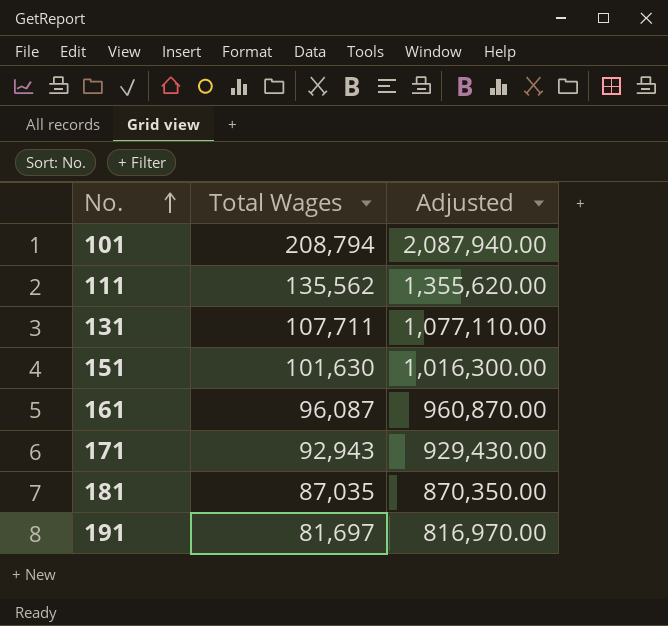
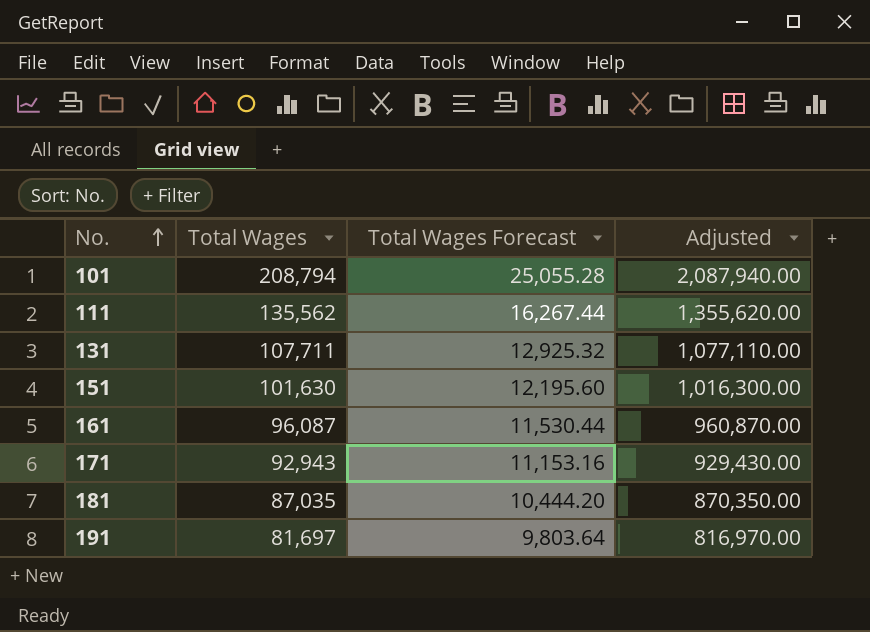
column Total Wages Forecast | formula: none -> [Total Wages] * 0.12

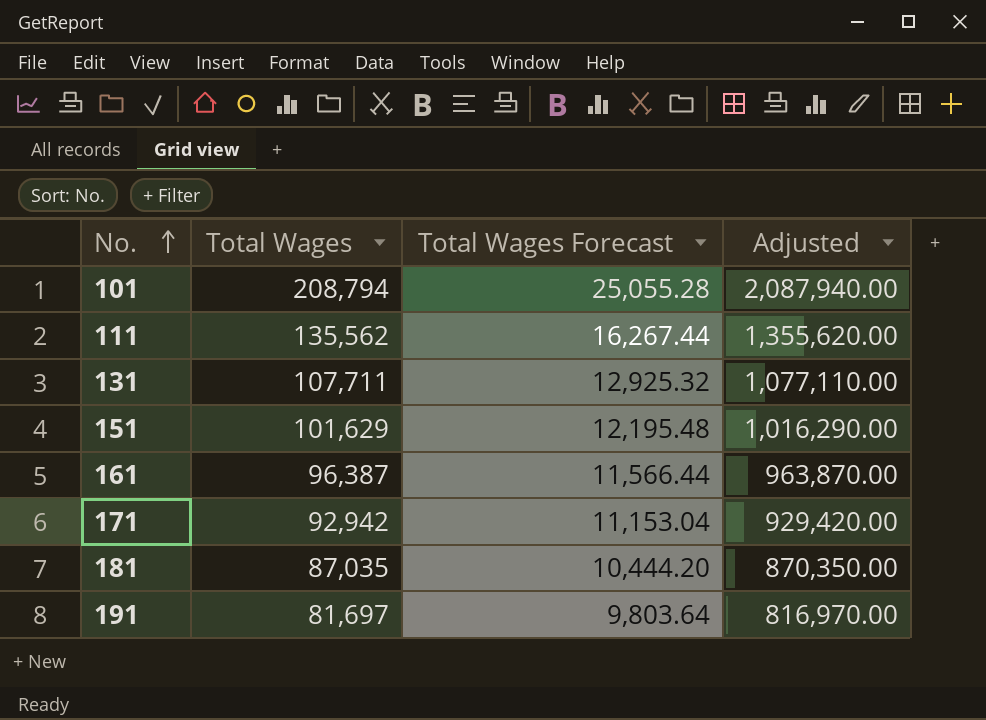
151 | Total Wages: 101,630 -> 101,629
151 | Total Wages Forecast: 12,195.60 -> 12,195.48
151 | Adjusted: 1,016,300.00 -> 1,016,290.00
161 | Total Wages: 96,087 -> 96,387
161 | Total Wages Forecast: 11,530.44 -> 11,566.44
161 | Adjusted: 960,870.00 -> 963,870.00
171 | Total Wages: 92,943 -> 92,942
171 | Total Wages Forecast: 11,153.16 -> 11,153.04
171 | Adjusted: 929,430.00 -> 929,420.00

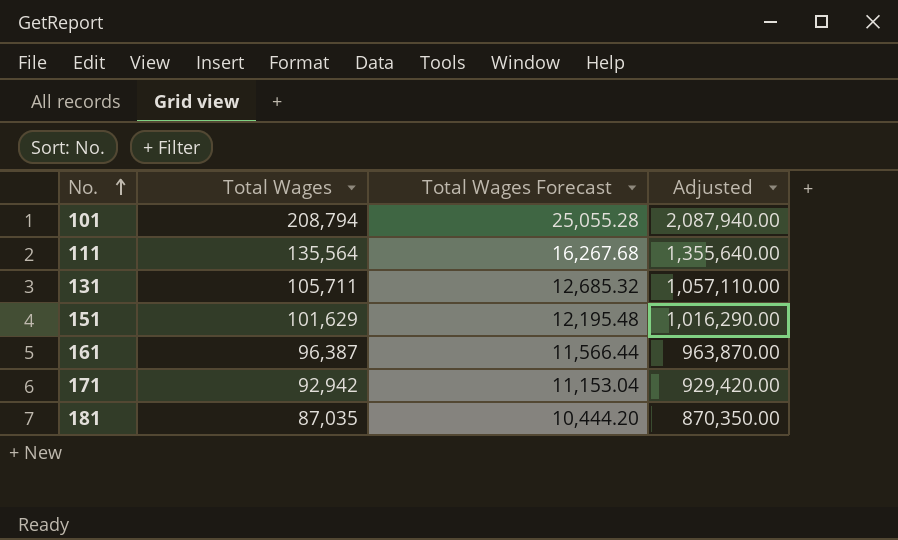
row 191: 81,697 | 9,803.64 | 816,970.00 -> none
111 | Total Wages: 135,562 -> 135,564
111 | Total Wages Forecast: 16,267.44 -> 16,267.68
111 | Adjusted: 1,355,620.00 -> 1,355,640.00
131 | Total Wages: 107,711 -> 105,711
131 | Total Wages Forecast: 12,925.32 -> 12,685.32
131 | Adjusted: 1,077,110.00 -> 1,057,110.00

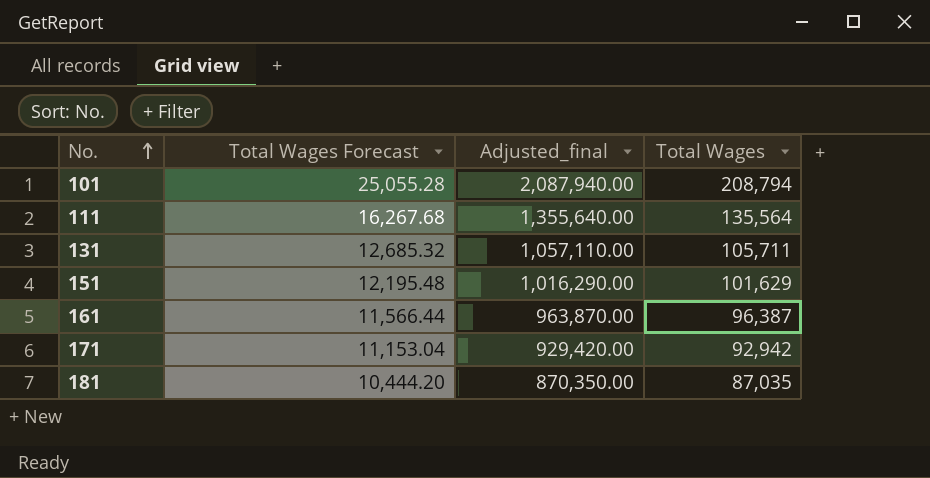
column name: Adjusted -> Adjusted_final
column Total Wages | position: 2 -> 4

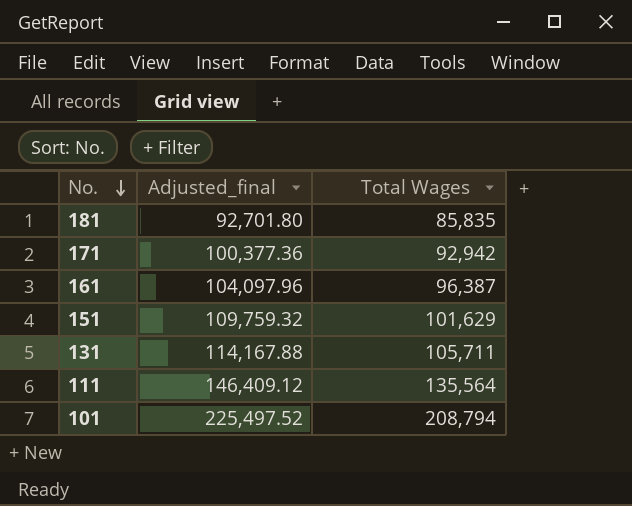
row order: No. ascending -> No. descending
column Total Wages Forecast | formula: [Total Wages] * 0.12 -> none
column Adjusted_final | formula: [Total Wages] * 10 -> [Total Wages] * 1.08
181 | Total Wages: 87,035 -> 85,835

